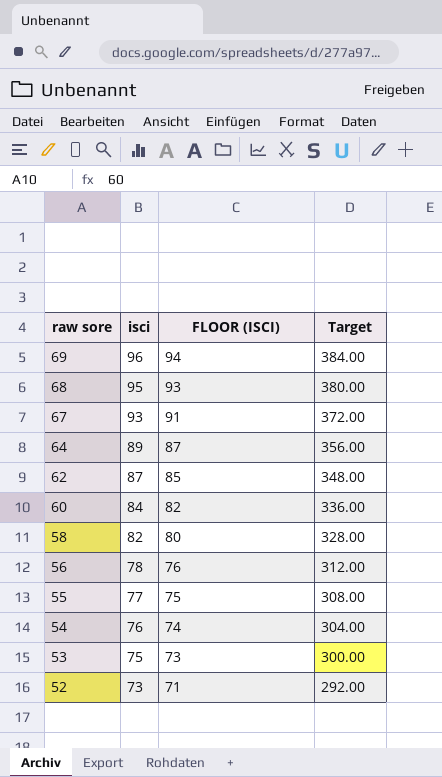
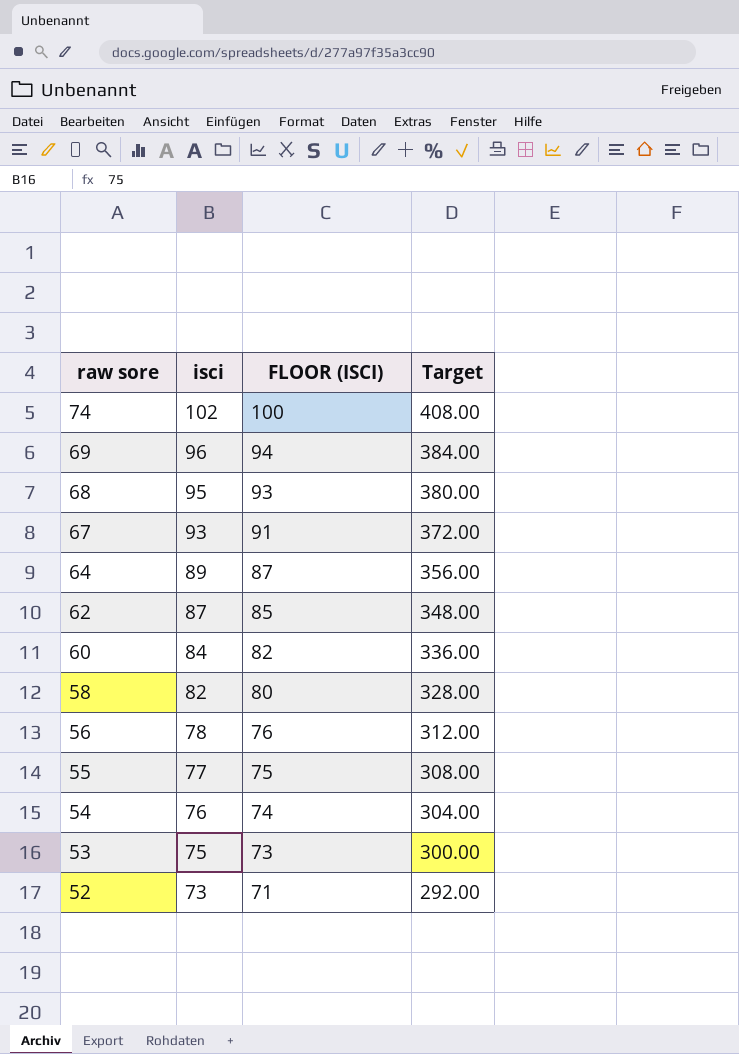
row 74: none -> 102 | 100 | 408.00

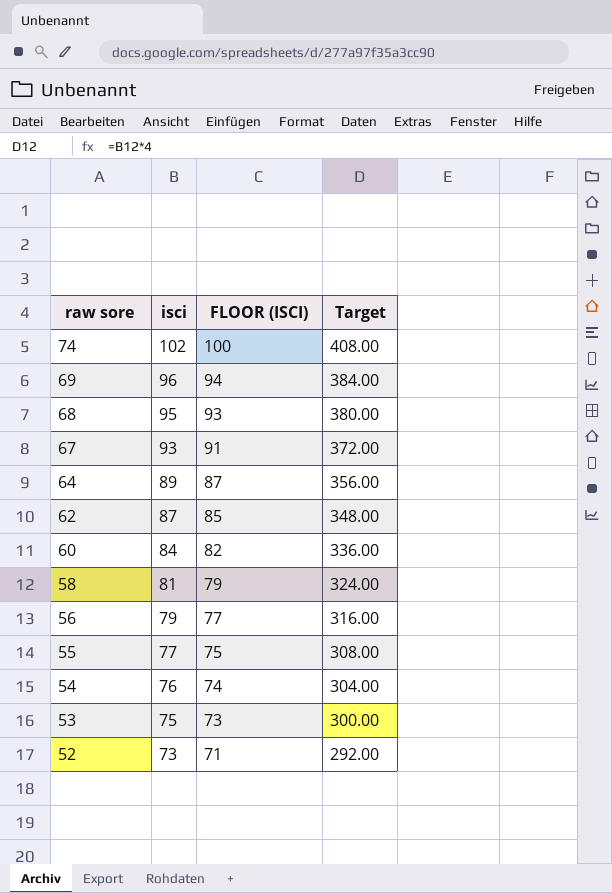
58 | isci: 82 -> 81
58 | FLOOR (ISCI): 80 -> 79
58 | Target: 328.00 -> 324.00
56 | isci: 78 -> 79
56 | FLOOR (ISCI): 76 -> 77
56 | Target: 312.00 -> 316.00

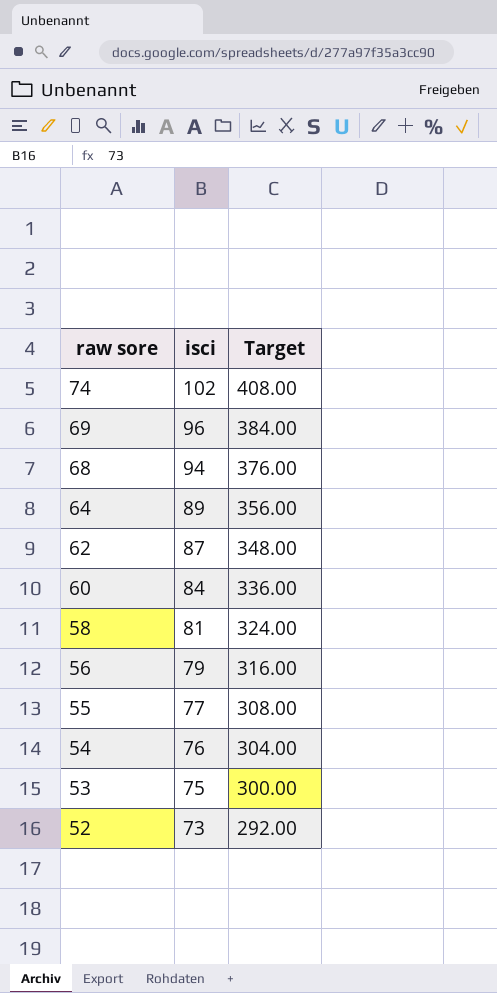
column FLOOR (ISCI) | formula: [isci] - 2 -> none
row 67: 93 | 91 | 372.00 -> none
68 | isci: 95 -> 94
68 | Target: 380.00 -> 376.00

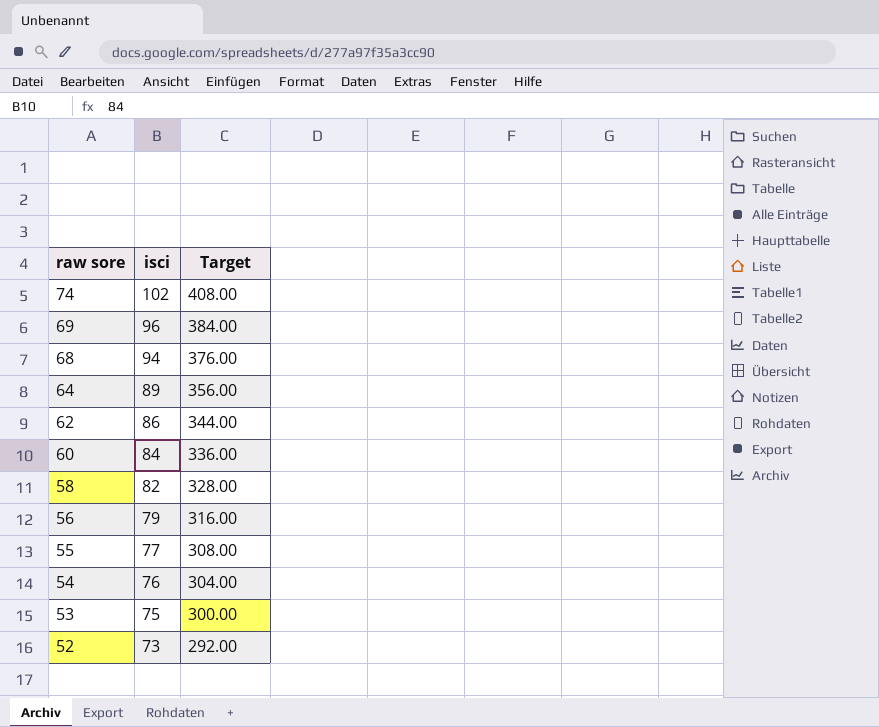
62 | isci: 87 -> 86
62 | Target: 348.00 -> 344.00
58 | isci: 81 -> 82
58 | Target: 324.00 -> 328.00

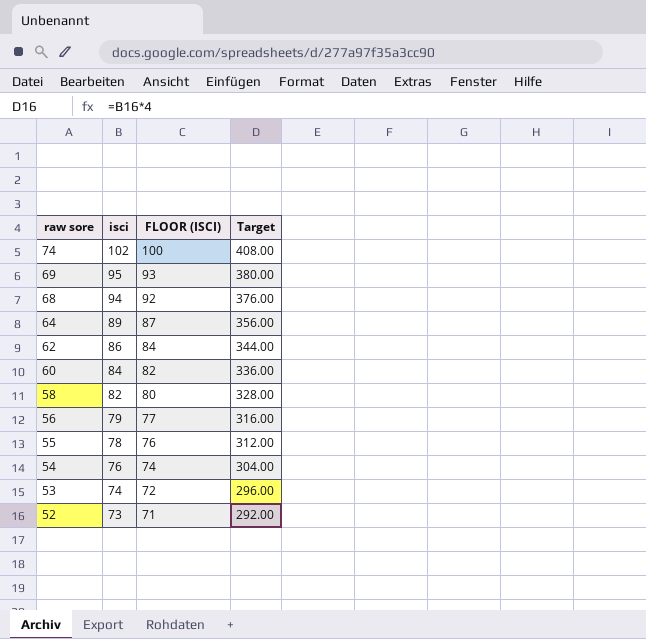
column FLOOR (ISCI) | formula: none -> [isci] - 2
69 | isci: 96 -> 95
69 | Target: 384.00 -> 380.00
55 | isci: 77 -> 78
55 | Target: 308.00 -> 312.00
53 | isci: 75 -> 74
53 | Target: 300.00 -> 296.00

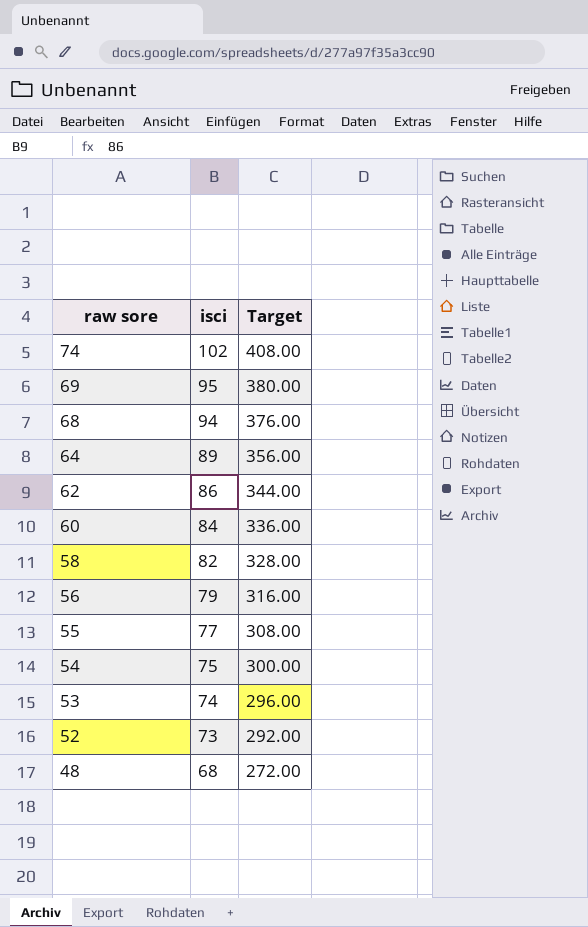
column FLOOR (ISCI) | formula: [isci] - 2 -> none
55 | isci: 78 -> 77
55 | Target: 312.00 -> 308.00
54 | isci: 76 -> 75
54 | Target: 304.00 -> 300.00
row 48: none -> 68 | 272.00

